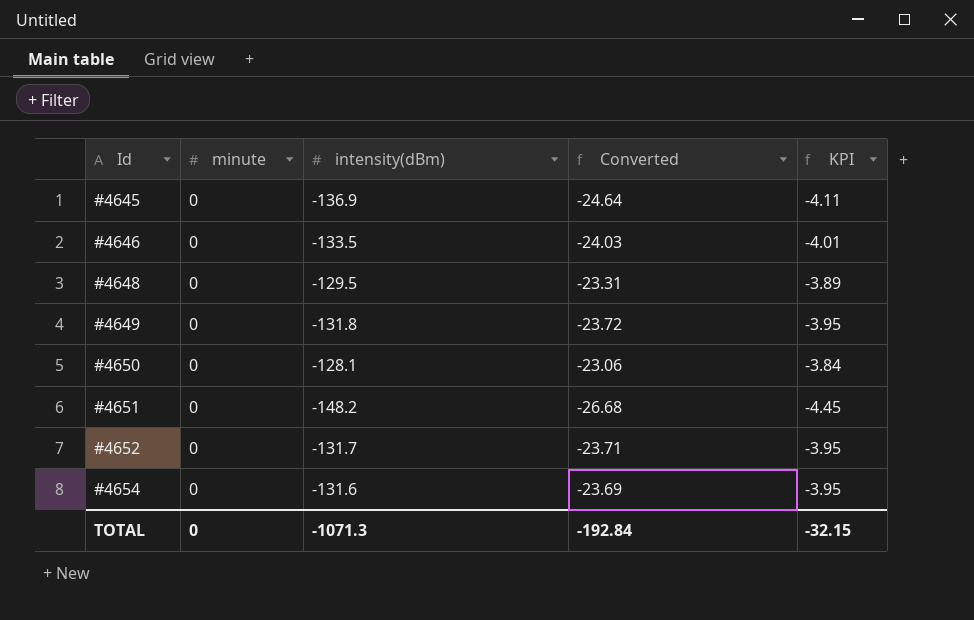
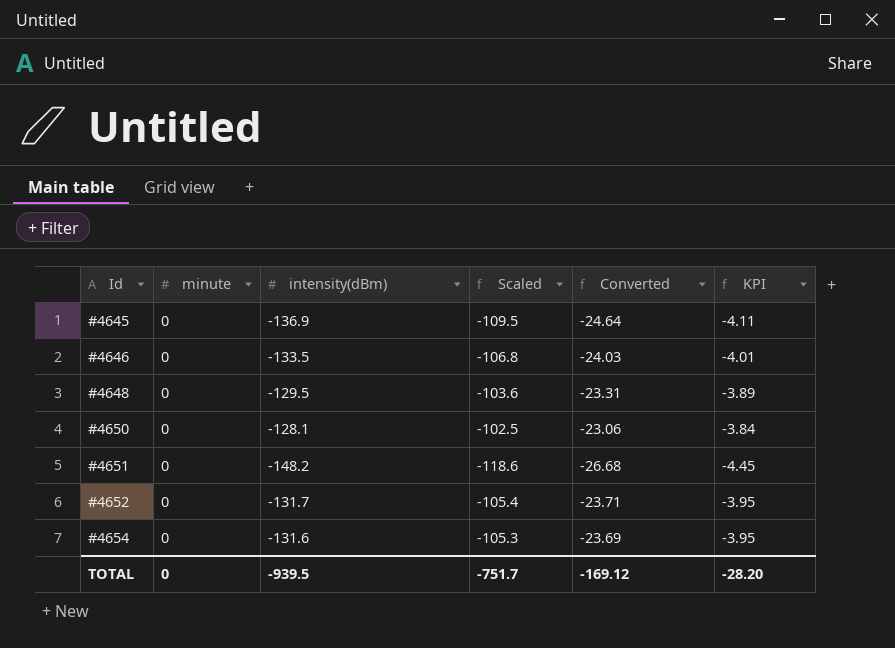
column Scaled | formula: none -> [intensity(dBm)] * 0.8
row #4649: 0 | -131.8 | -23.72 | -3.95 -> none
TOTAL | intensity(dBm): -1071.3 -> -939.5
TOTAL | Converted: -192.84 -> -169.12
TOTAL | KPI: -32.15 -> -28.20

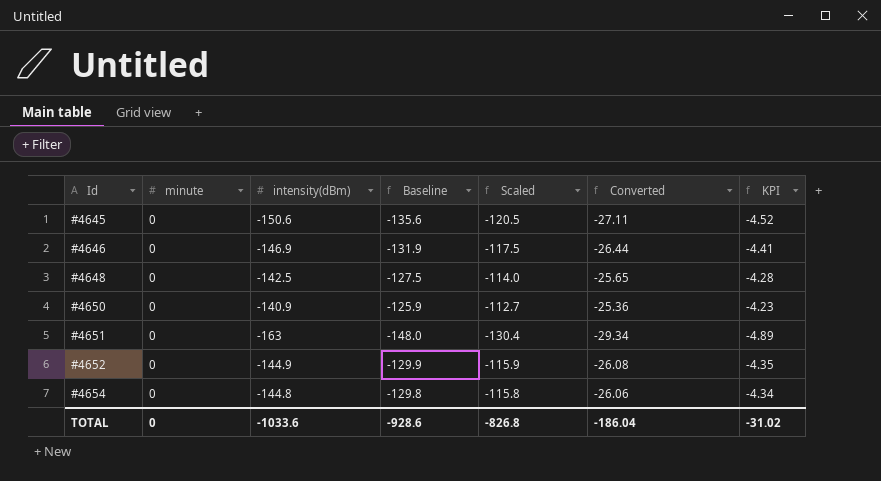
column Baseline | formula: none -> [intensity(dBm)] + 15
#4645 | intensity(dBm): -136.9 -> -150.6
#4645 | Scaled: -109.5 -> -120.5
#4645 | Converted: -24.64 -> -27.11
#4645 | KPI: -4.11 -> -4.52
#4646 | intensity(dBm): -133.5 -> -146.9
#4646 | Scaled: -106.8 -> -117.5
#4646 | Converted: -24.03 -> -26.44
#4646 | KPI: -4.01 -> -4.41
#4648 | intensity(dBm): -129.5 -> -142.5
#4648 | Scaled: -103.6 -> -114.0
#4648 | Converted: -23.31 -> -25.65
#4648 | KPI: -3.89 -> -4.28
#4650 | intensity(dBm): -128.1 -> -140.9
#4650 | Scaled: -102.5 -> -112.7
#4650 | Converted: -23.06 -> -25.36
#4650 | KPI: -3.84 -> -4.23
#4651 | intensity(dBm): -148.2 -> -163
#4651 | Scaled: -118.6 -> -130.4
#4651 | Converted: -26.68 -> -29.34
#4651 | KPI: -4.45 -> -4.89
#4652 | intensity(dBm): -131.7 -> -144.9
#4652 | Scaled: -105.4 -> -115.9
#4652 | Converted: -23.71 -> -26.08
#4652 | KPI: -3.95 -> -4.35
#4654 | intensity(dBm): -131.6 -> -144.8
#4654 | Scaled: -105.3 -> -115.8
#4654 | Converted: -23.69 -> -26.06
#4654 | KPI: -3.95 -> -4.34
TOTAL | intensity(dBm): -939.5 -> -1033.6
TOTAL | Scaled: -751.7 -> -826.8
TOTAL | Converted: -169.12 -> -186.04
TOTAL | KPI: -28.20 -> -31.02

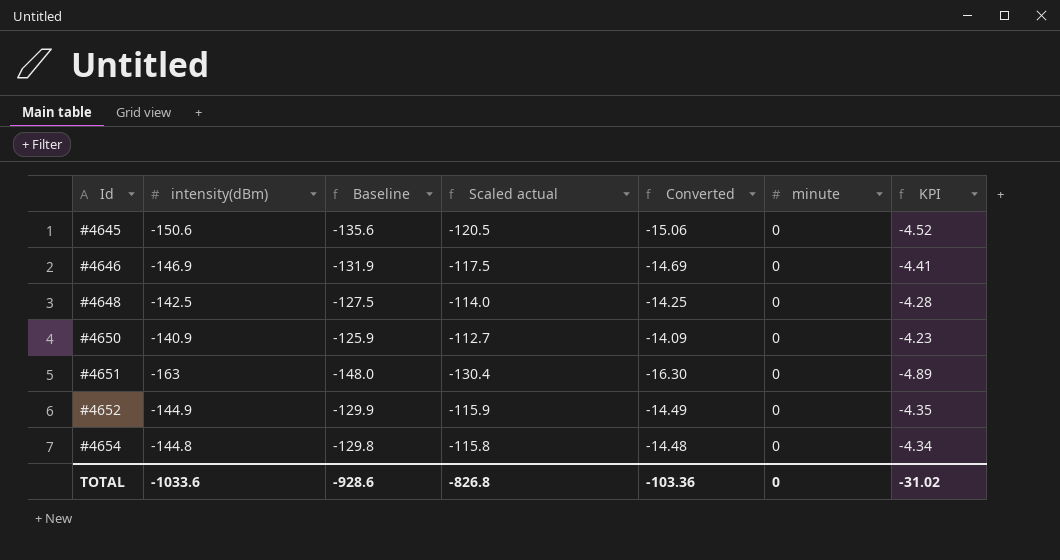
column name: Scaled -> Scaled actual
column Converted | formula: [intensity(dBm)] * 0.18 -> [intensity(dBm)] * 0.1
column minute | position: 2 -> 6
TOTAL | Converted: -186.04 -> -103.36

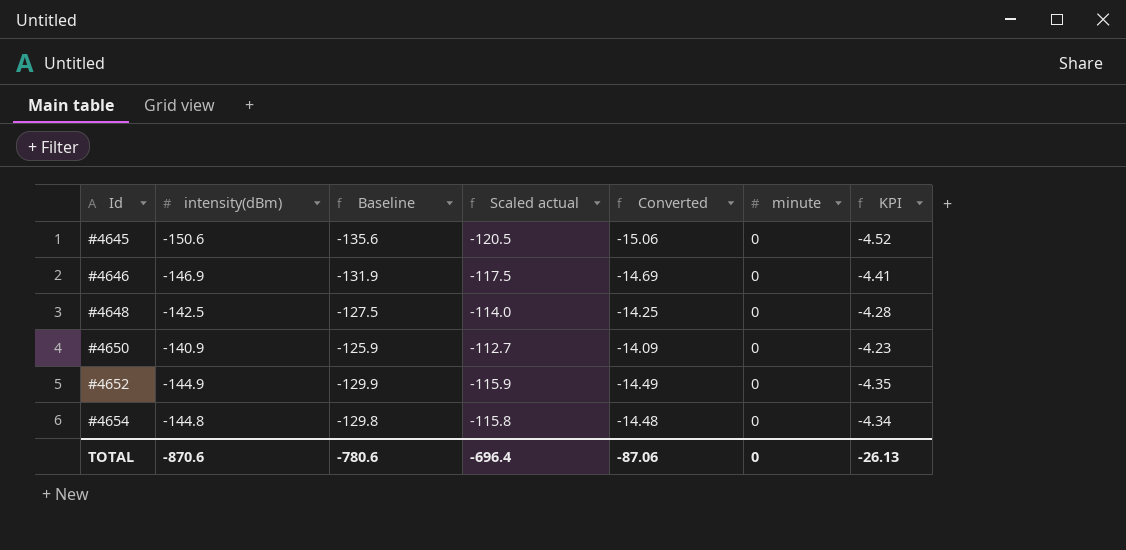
row #4651: -163 | -148.0 | -130.4 | -16.30 | 0 | -4.89 -> none
TOTAL | intensity(dBm): -1033.6 -> -870.6
TOTAL | Baseline: -928.6 -> -780.6
TOTAL | Scaled actual: -826.8 -> -696.4
TOTAL | Converted: -103.36 -> -87.06
TOTAL | KPI: -31.02 -> -26.13

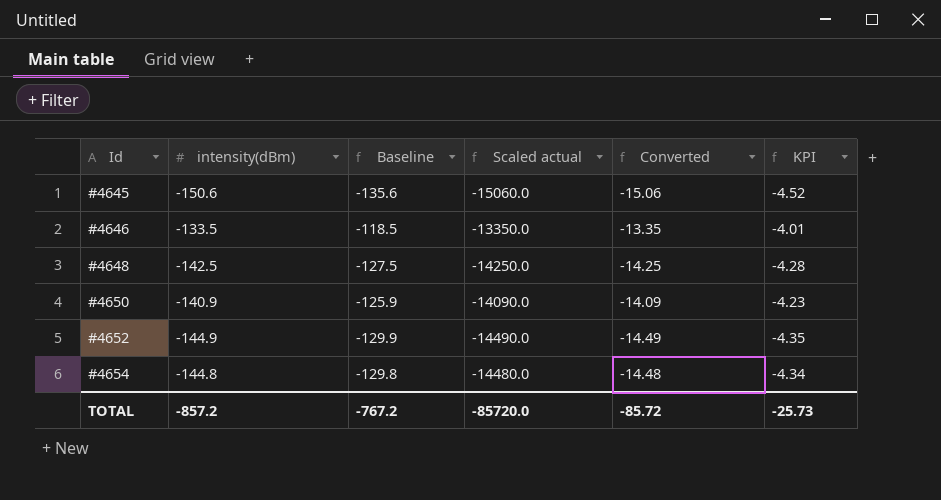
column minute | position: 6 -> none
column Scaled actual | formula: [intensity(dBm)] * 0.8 -> [intensity(dBm)] * 100
#4646 | intensity(dBm): -146.9 -> -133.5
#4646 | Baseline: -131.9 -> -118.5
#4646 | Converted: -14.69 -> -13.35
#4646 | KPI: -4.41 -> -4.01
TOTAL | intensity(dBm): -870.6 -> -857.2
TOTAL | Baseline: -780.6 -> -767.2
TOTAL | Scaled actual: -696.4 -> -85720.0
TOTAL | Converted: -87.06 -> -85.72
TOTAL | KPI: -26.13 -> -25.73

